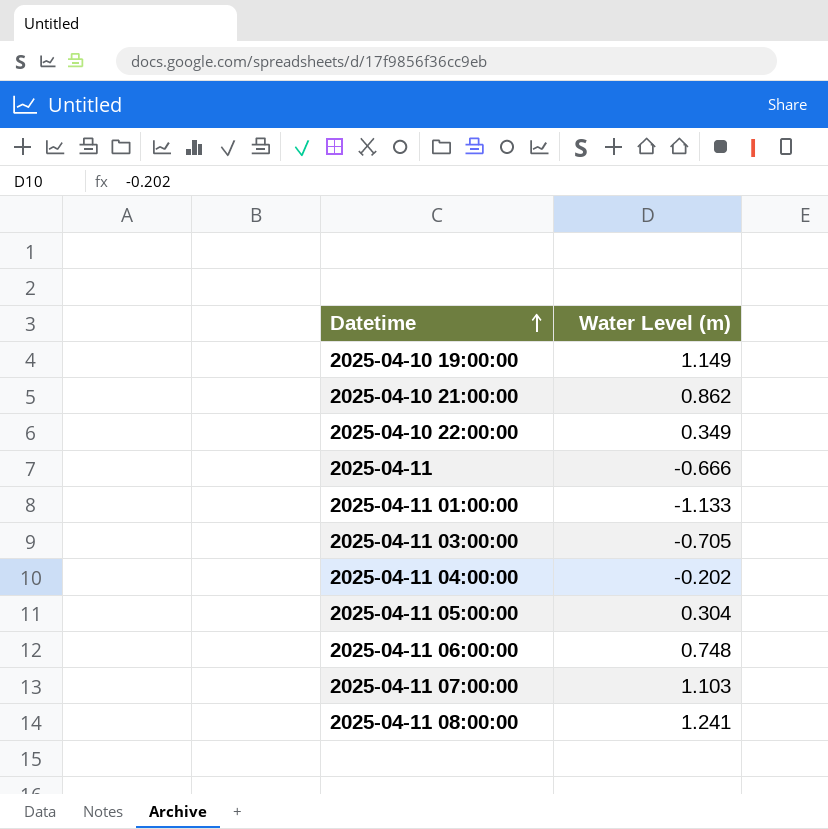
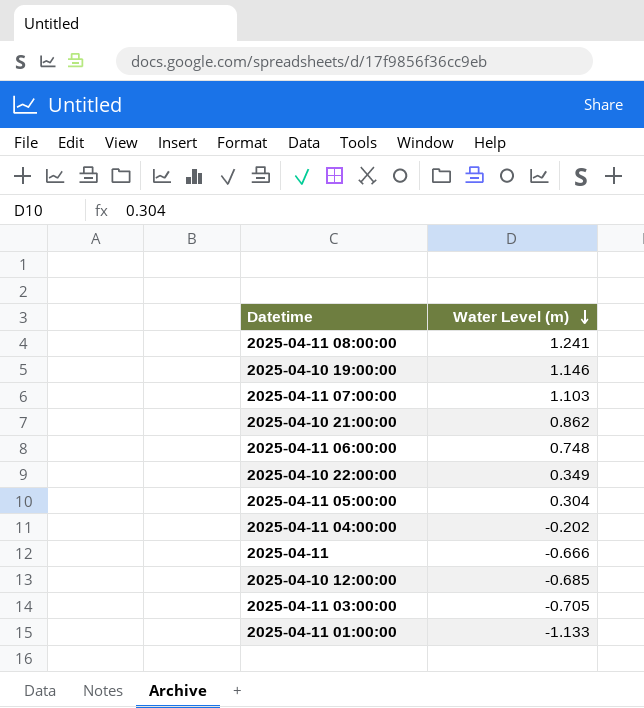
row order: Datetime ascending -> Water Level (m) descending
2025-04-10 19:00:00 | Water Level (m): 1.149 -> 1.146
row 2025-04-10 12:00:00: none -> -0.685

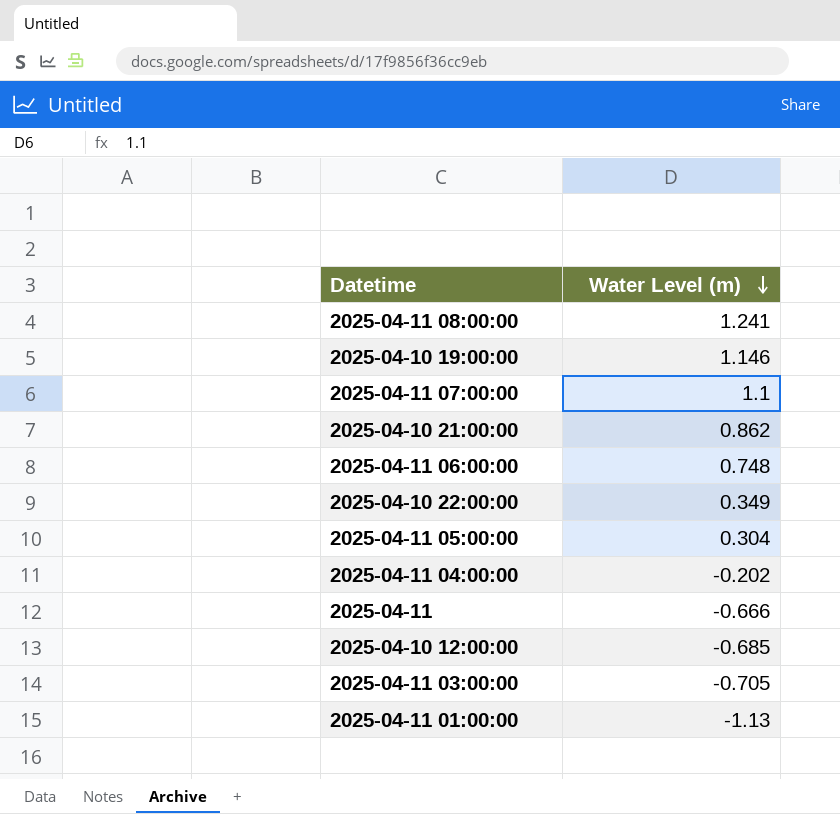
2025-04-11 07:00:00 | Water Level (m): 1.103 -> 1.1
2025-04-11 01:00:00 | Water Level (m): -1.133 -> -1.13

